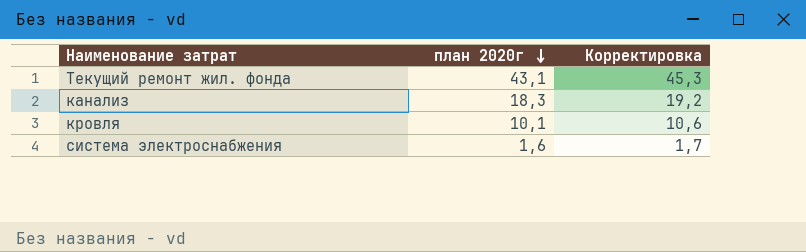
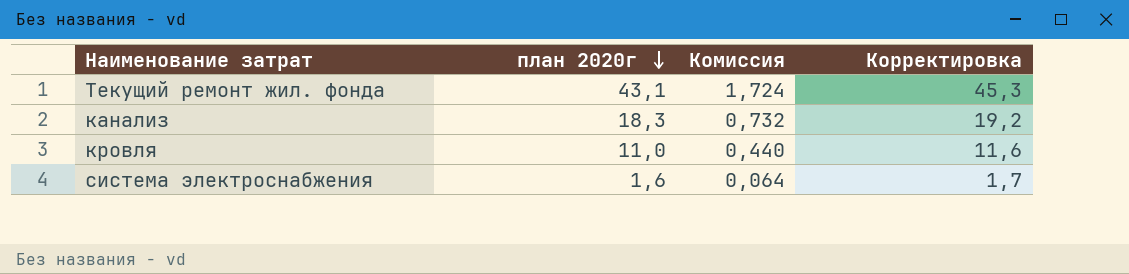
column Комиссия | formula: none -> [план 2020г] * 0,04
кровля | план 2020г: 10,1 -> 11,0
кровля | Корректировка: 10,6 -> 11,6

